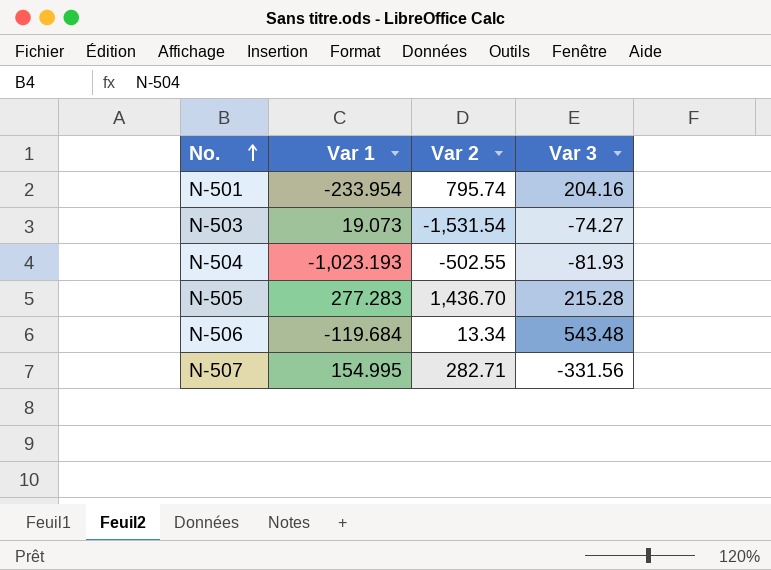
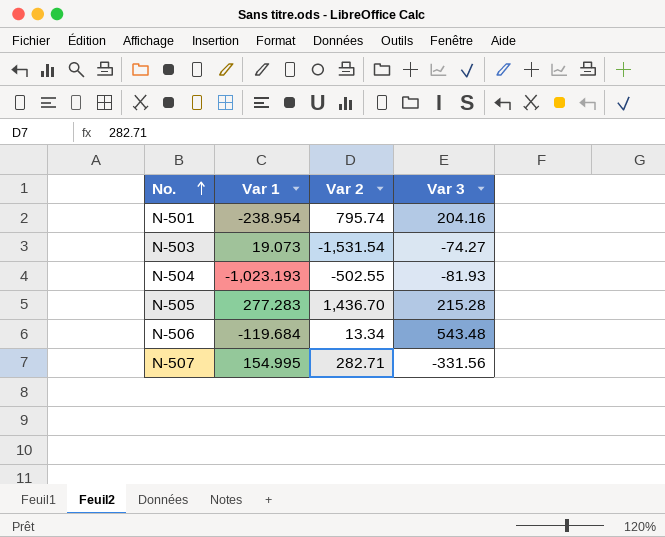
N-501 | Var 1: -233.954 -> -238.954

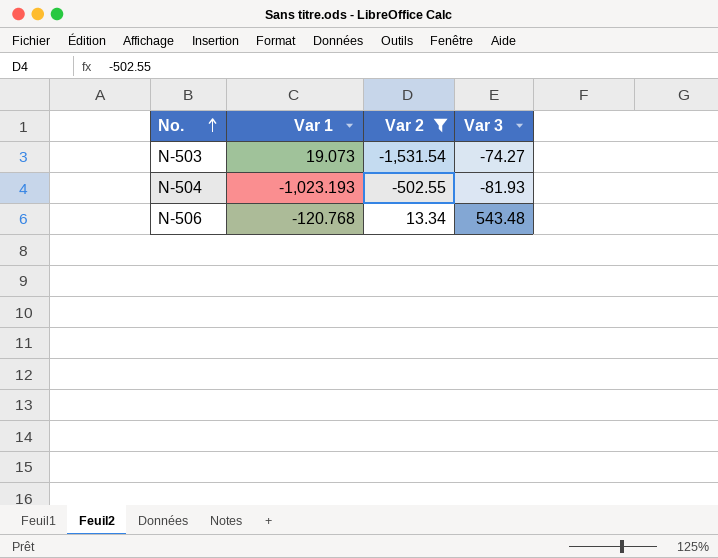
filter: none -> Var 2 <= 13.34
N-506 | Var 1: -119.684 -> -120.768

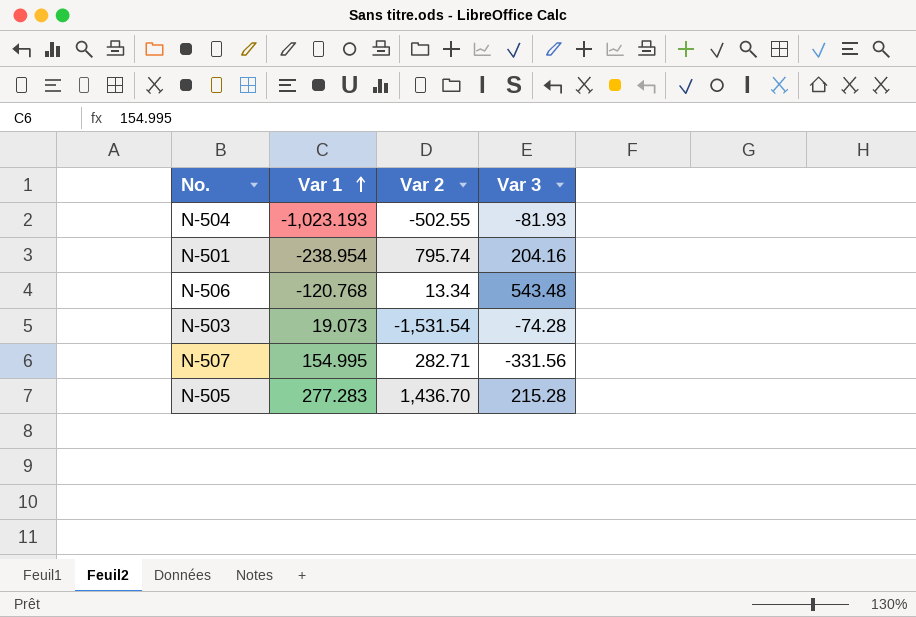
filter: Var 2 <= 13.34 -> none
row order: No. ascending -> Var 1 ascending
N-503 | Var 3: -74.27 -> -74.28

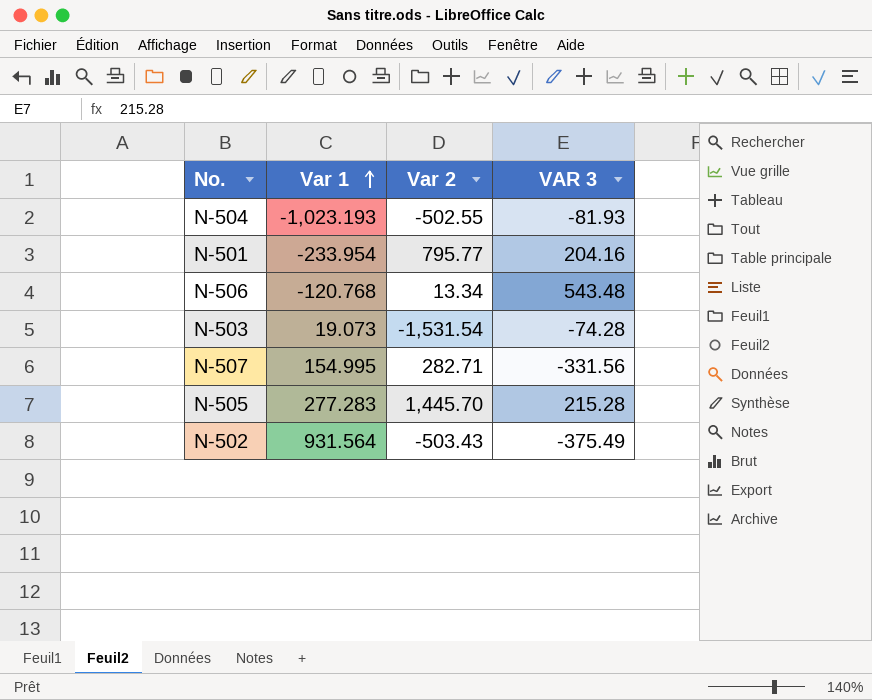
column name: Var 3 -> VAR 3
N-501 | Var 1: -238.954 -> -233.954
N-501 | Var 2: 795.74 -> 795.77
N-505 | Var 2: 1,436.70 -> 1,445.70
row N-502: none -> 931.564 | -503.43 | -375.49

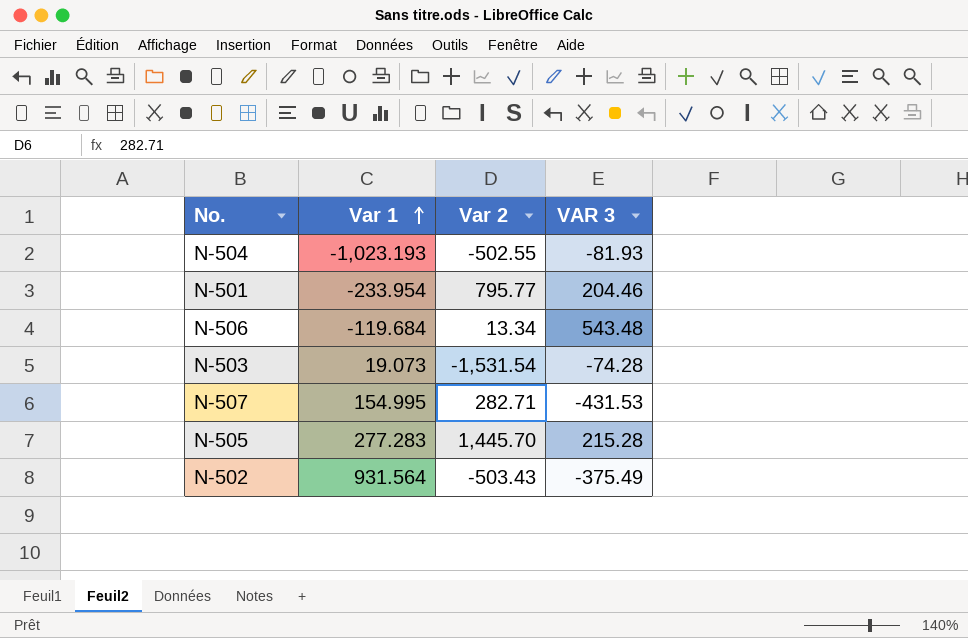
N-501 | VAR 3: 204.16 -> 204.46
N-506 | Var 1: -120.768 -> -119.684
N-507 | VAR 3: -331.56 -> -431.53

